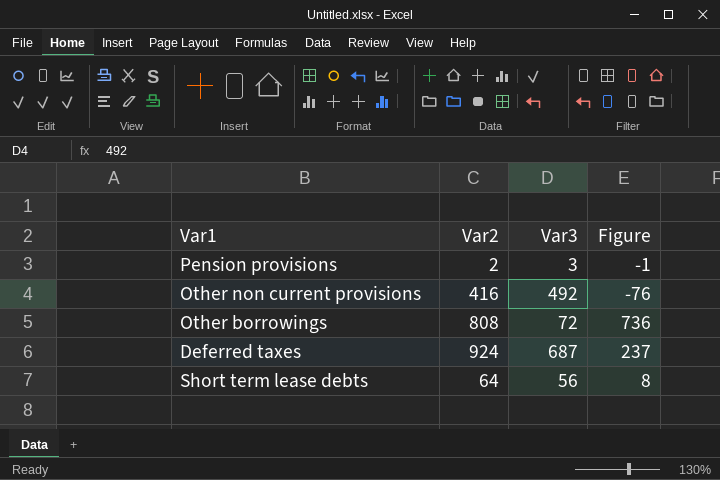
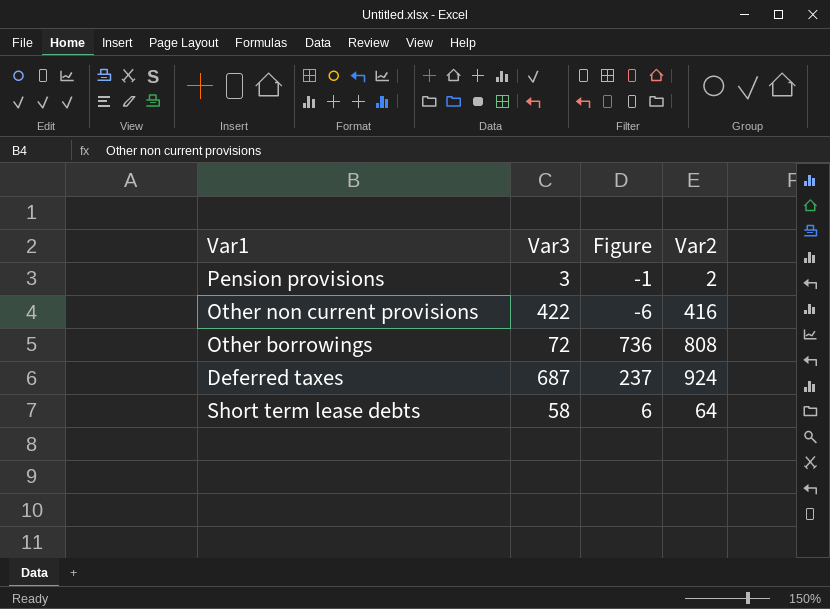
column Var2 | position: 2 -> 4
Other non current provisions | Var3: 492 -> 422
Other non current provisions | Figure: -76 -> -6
Short term lease debts | Var3: 56 -> 58
Short term lease debts | Figure: 8 -> 6

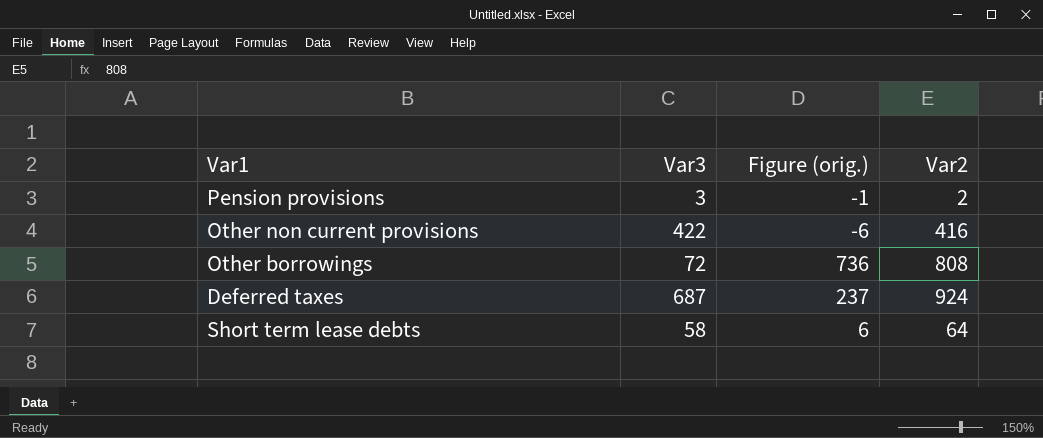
column name: Figure -> Figure (orig.)

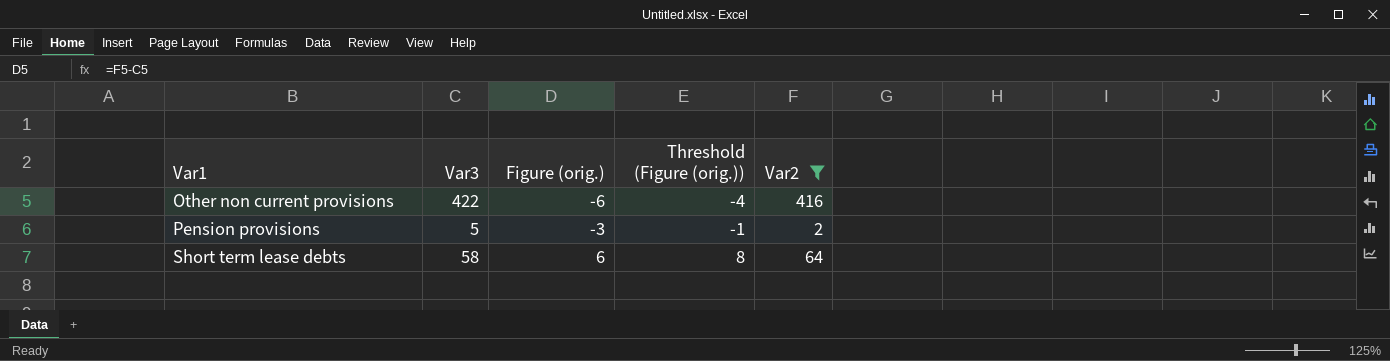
filter: none -> Var2 <= 416
row order: none -> Var1 ascending
column Threshold (Figure (orig.)) | formula: none -> [Figure (orig.)] + 2
Pension provisions | Var3: 3 -> 5
Pension provisions | Figure (orig.): -1 -> -3

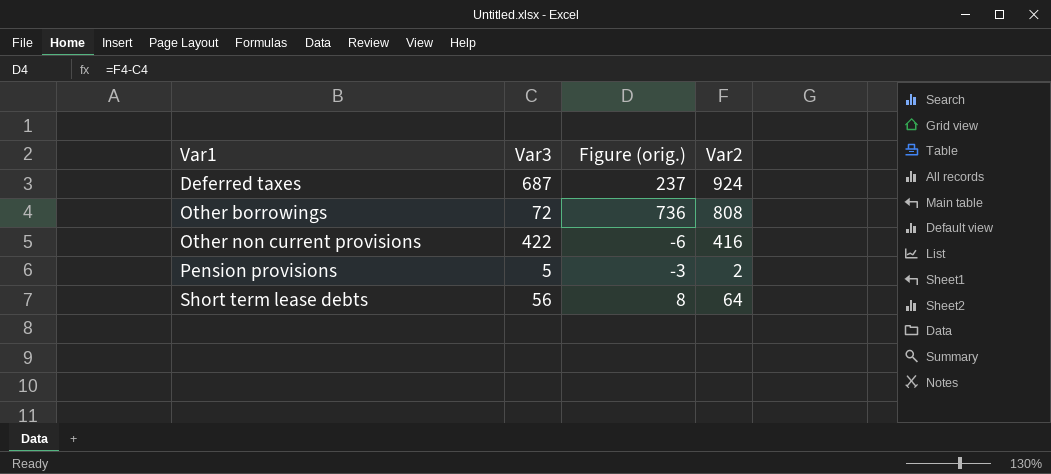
filter: Var2 <= 416 -> none
column Threshold (Figure (orig.)) | formula: [Figure (orig.)] + 2 -> none
Short term lease debts | Var3: 58 -> 56
Short term lease debts | Figure (orig.): 6 -> 8

